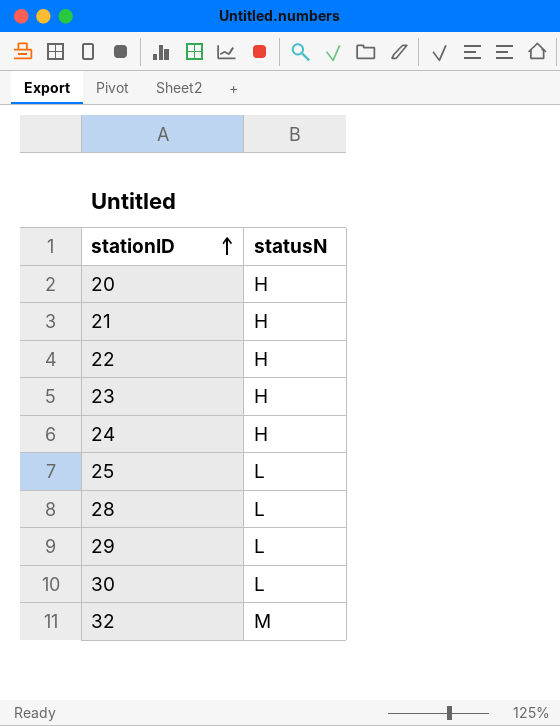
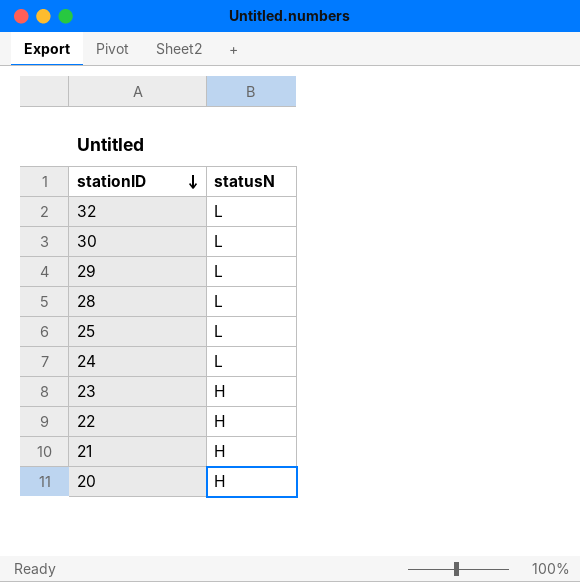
row order: stationID ascending -> stationID descending
32 | statusN: M -> L
24 | statusN: H -> L

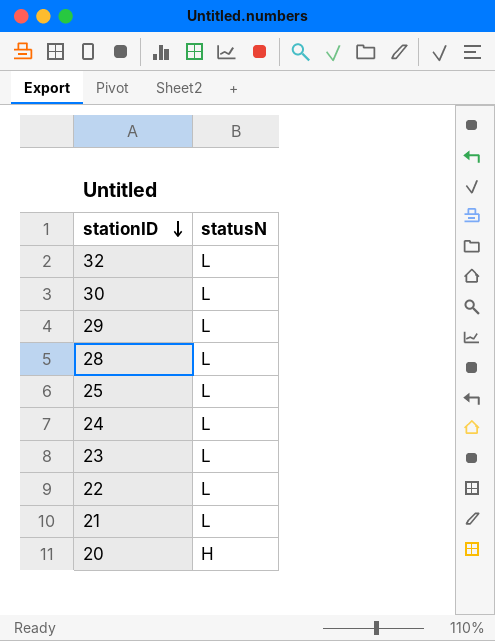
23 | statusN: H -> L
22 | statusN: H -> L
21 | statusN: H -> L

